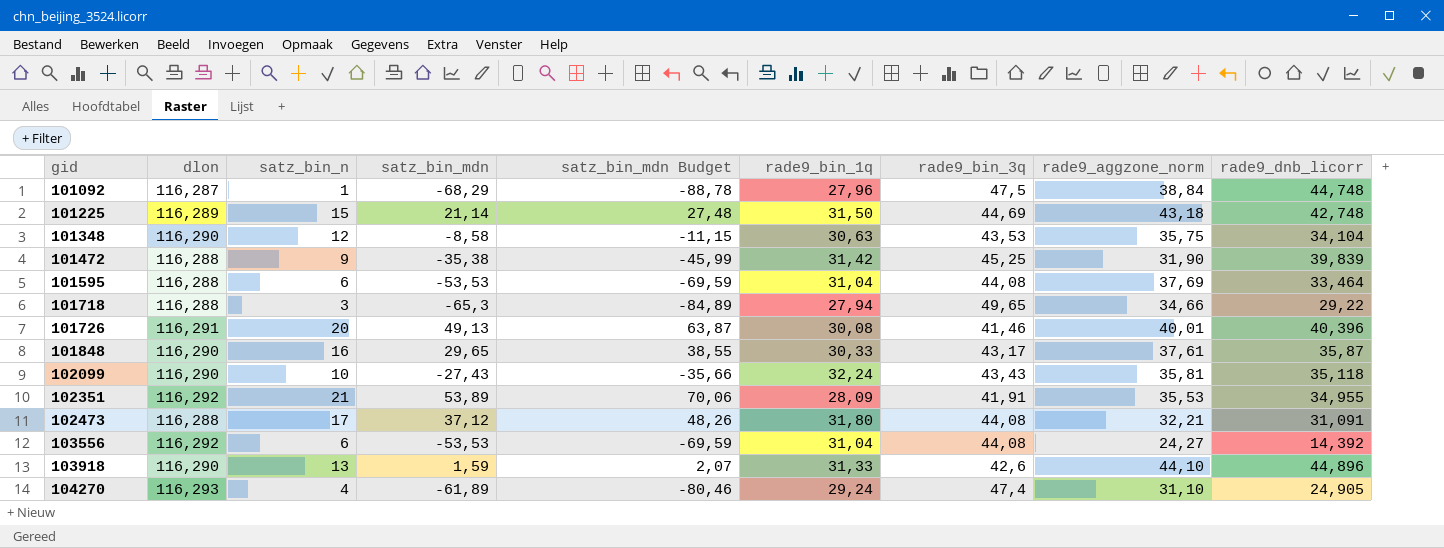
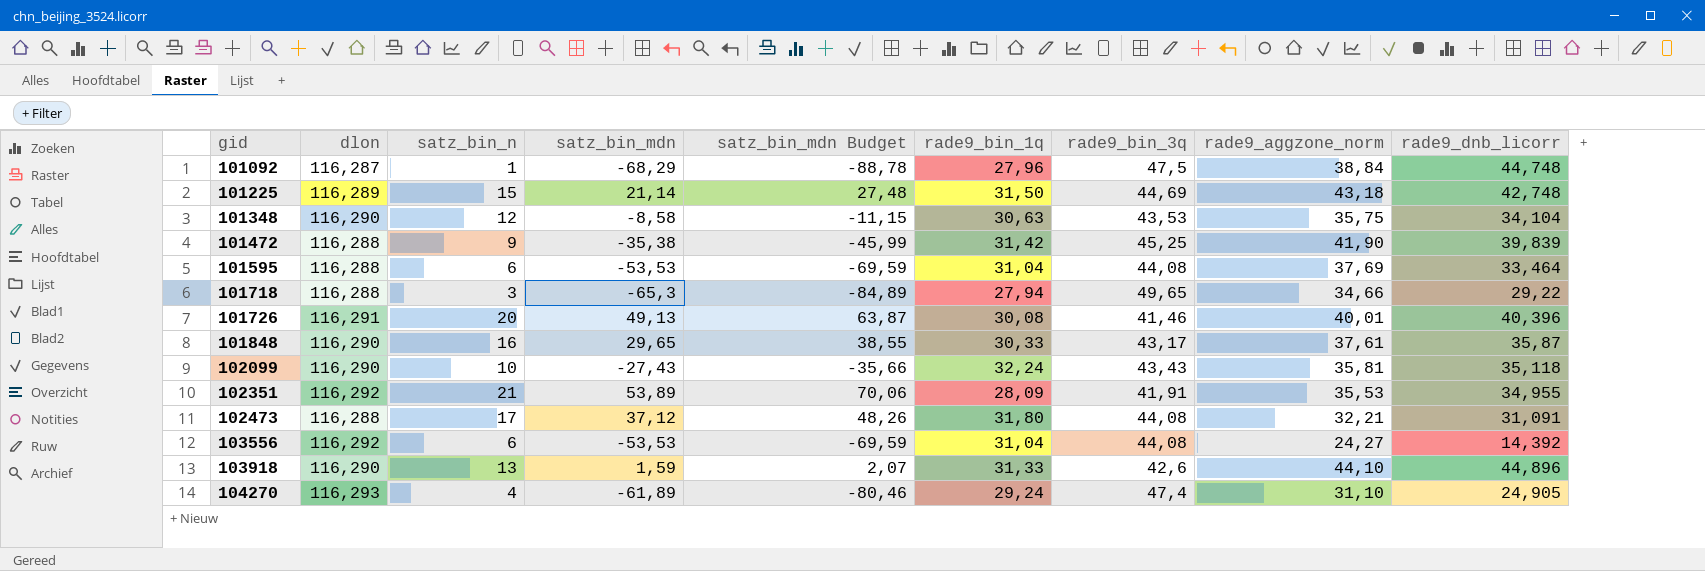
101472 | rade9_aggzone_norm: 31,90 -> 41,90

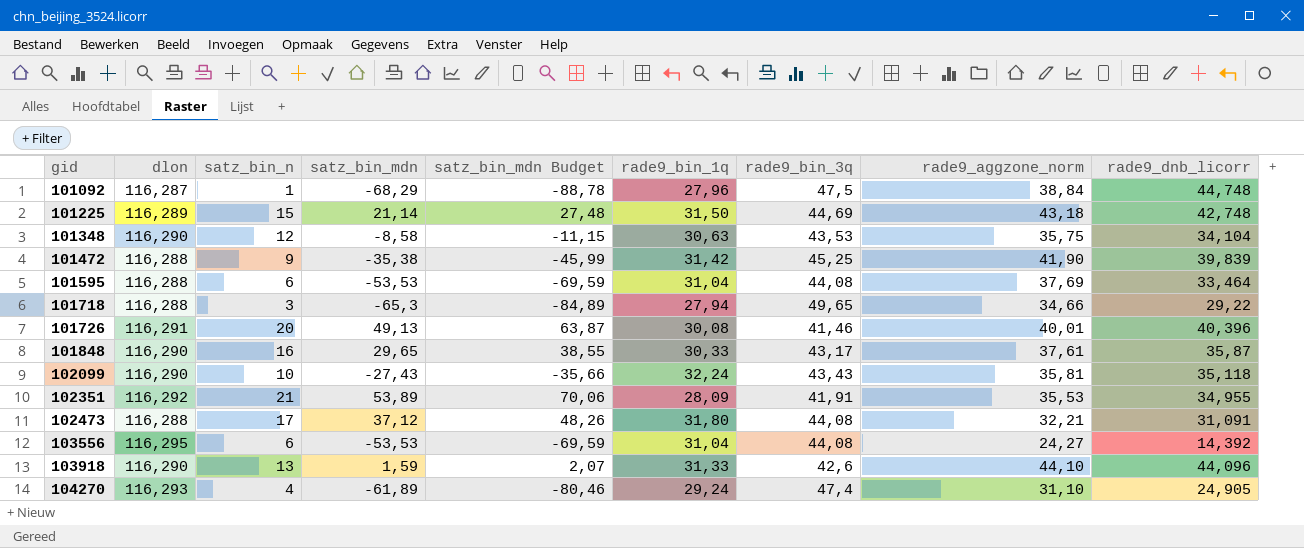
103556 | dlon: 116,292 -> 116,295
103918 | rade9_dnb_licorr: 44,896 -> 44,096

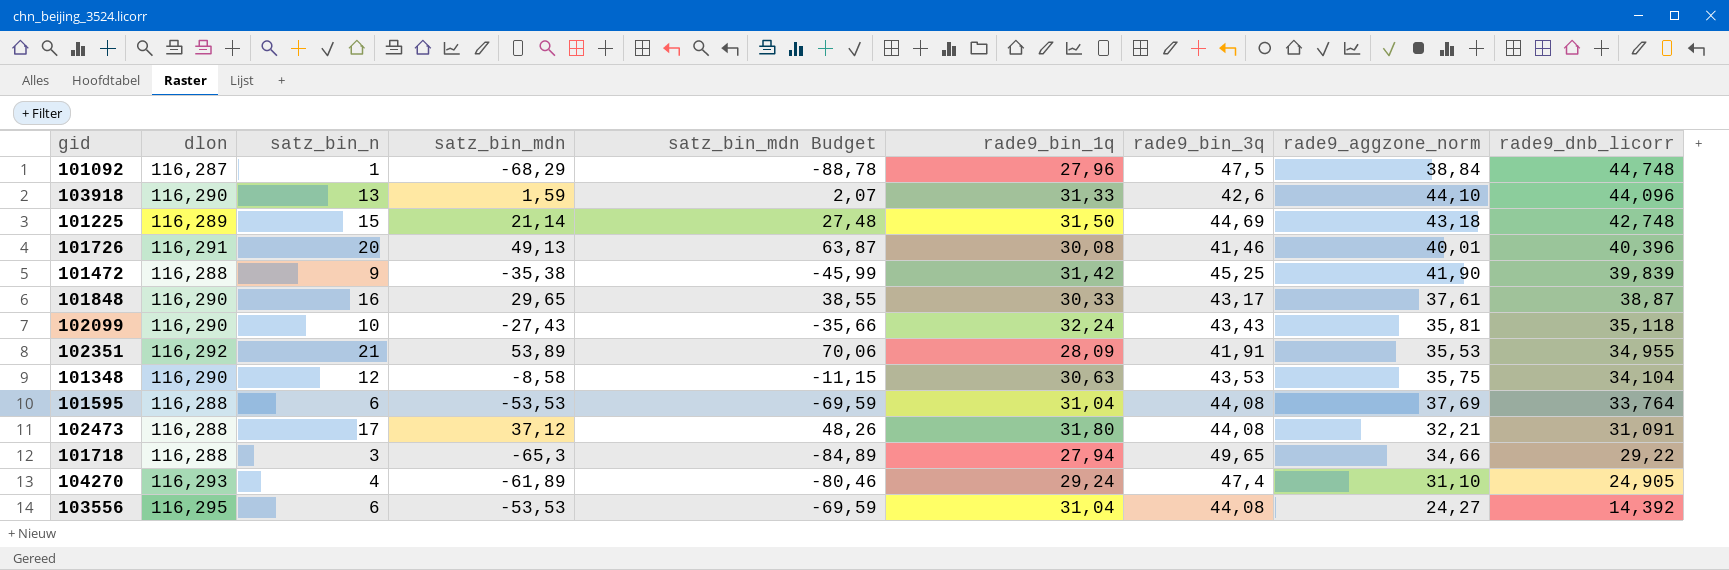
row order: gid ascending -> rade9_dnb_licorr descending
101848 | rade9_dnb_licorr: 35,87 -> 38,87
101595 | rade9_dnb_licorr: 33,464 -> 33,764

